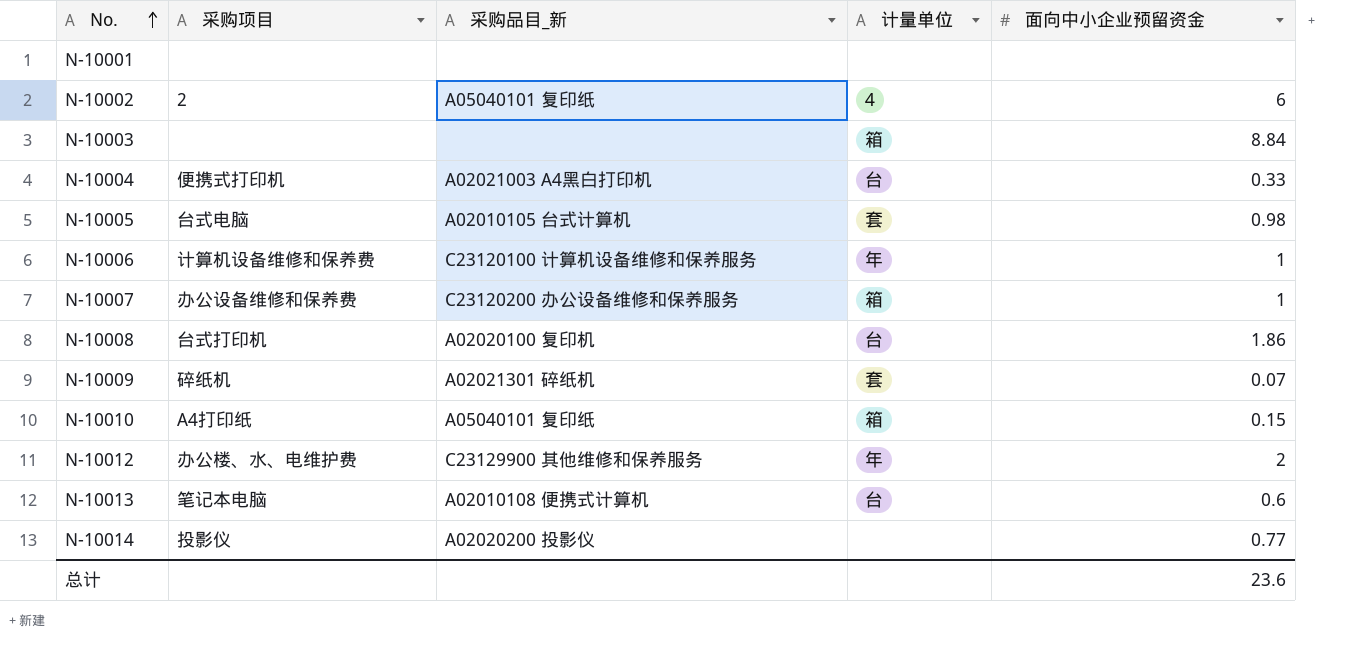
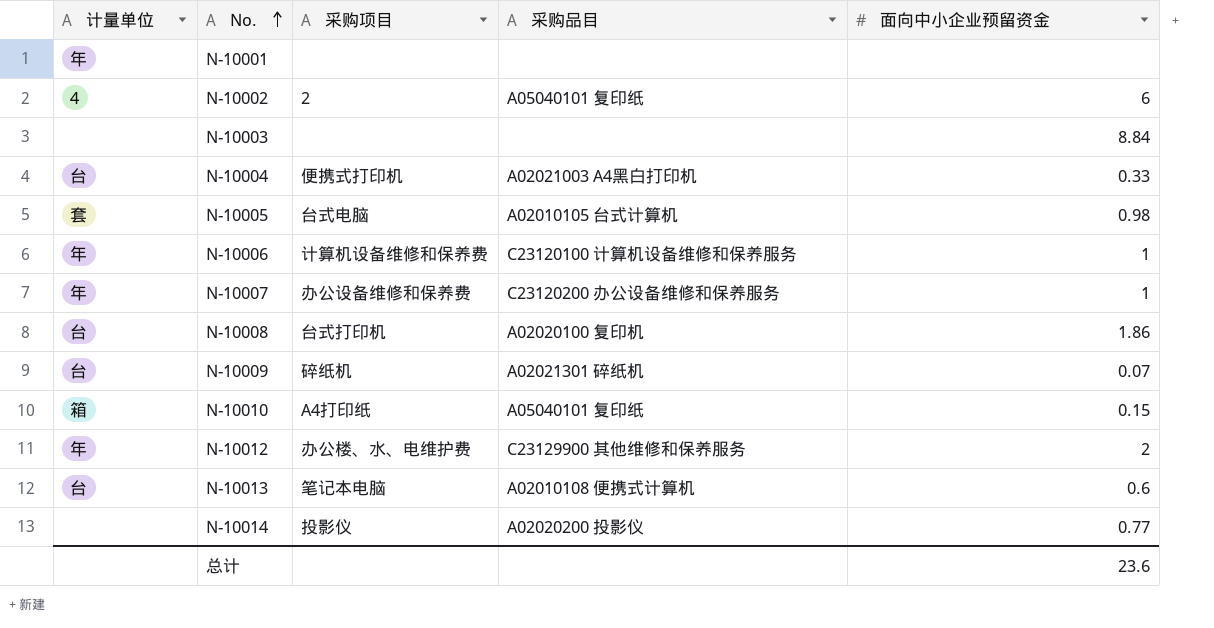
column 计量单位 | position: 4 -> 1
column name: 采购品目_新 -> 采购品目
N-10001 | 计量单位: none -> 年
N-10003 | 计量单位: 箱 -> none
N-10007 | 计量单位: 箱 -> 年
N-10009 | 计量单位: 套 -> 台

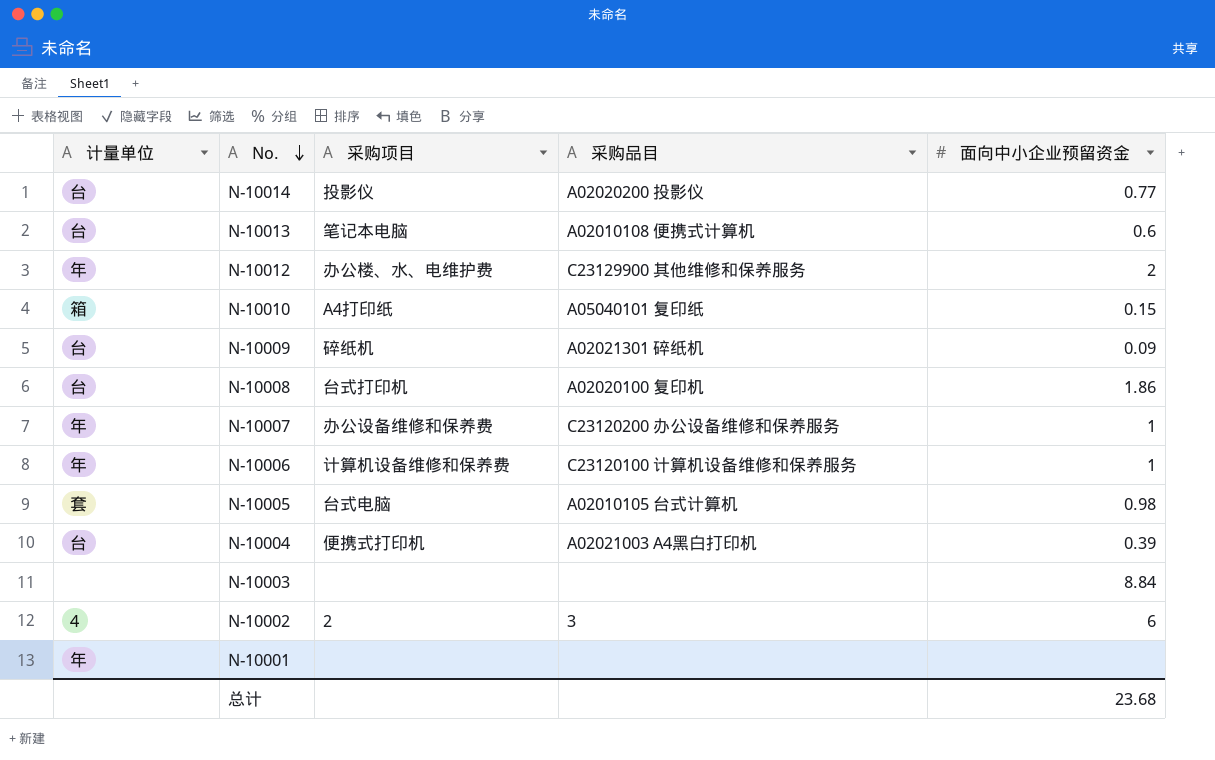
row order: No. ascending -> No. descending
N-10014 | 计量单位: none -> 台
N-10009 | 面向中小企业预留资金: 0.07 -> 0.09
N-10004 | 面向中小企业预留资金: 0.33 -> 0.39
N-10002 | 采购品目: A05040101 复印纸 -> 3
总计 | 面向中小企业预留资金: 23.6 -> 23.68

